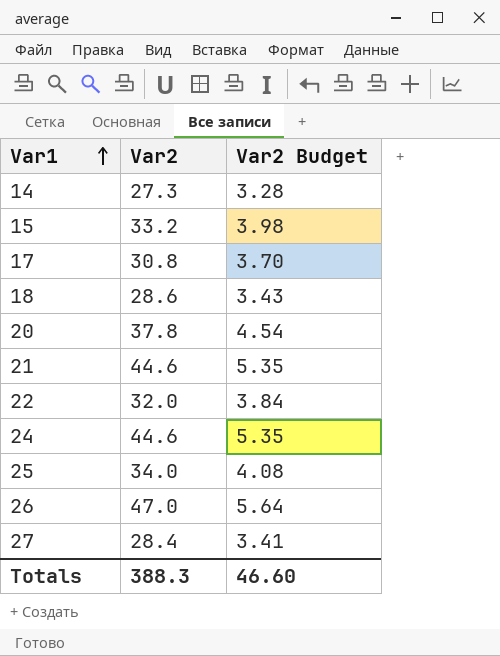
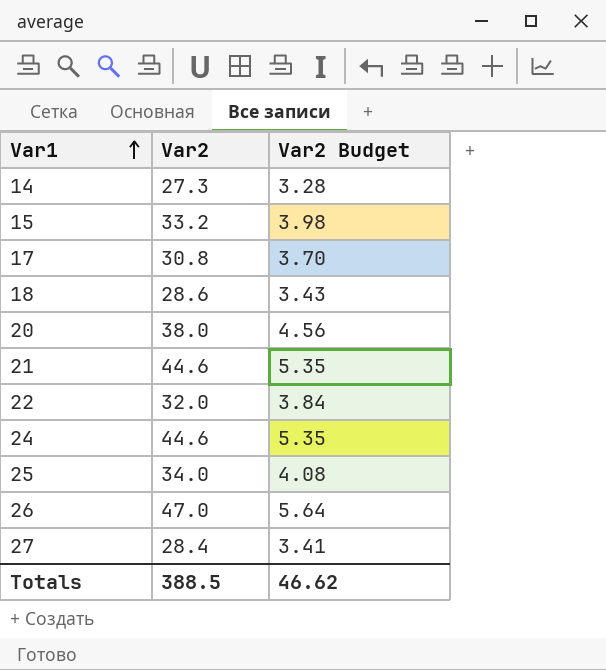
20 | Var2: 37.8 -> 38.0
20 | Var2 Budget: 4.54 -> 4.56
Totals | Var2: 388.3 -> 388.5
Totals | Var2 Budget: 46.60 -> 46.62

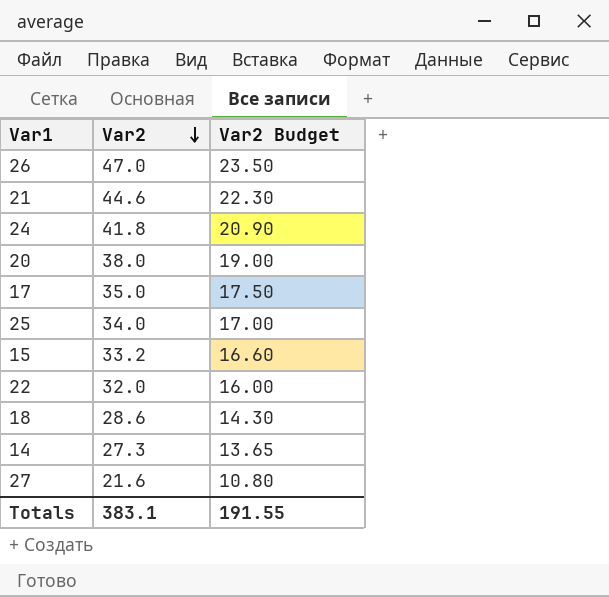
row order: Var1 ascending -> Var2 descending
column Var2 Budget | formula: [Var2] * 0.12 -> [Var2] * 0.5
24 | Var2: 44.6 -> 41.8
17 | Var2: 30.8 -> 35.0
27 | Var2: 28.4 -> 21.6
Totals | Var2: 388.5 -> 383.1
Totals | Var2 Budget: 46.62 -> 191.55

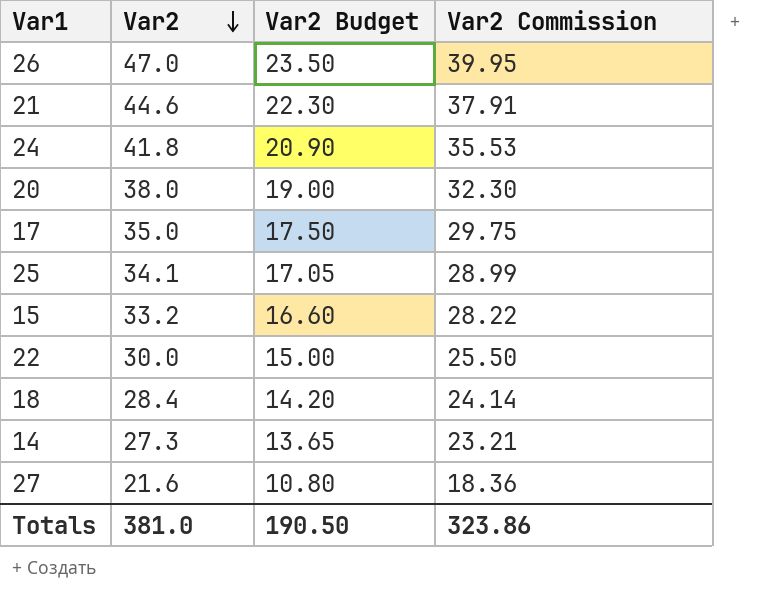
column Var2 Commission | formula: none -> [Var2] * 0.85
25 | Var2: 34.0 -> 34.1
25 | Var2 Budget: 17.00 -> 17.05
22 | Var2: 32.0 -> 30.0
22 | Var2 Budget: 16.00 -> 15.00
18 | Var2: 28.6 -> 28.4
18 | Var2 Budget: 14.30 -> 14.20
Totals | Var2: 383.1 -> 381.0
Totals | Var2 Budget: 191.55 -> 190.50

